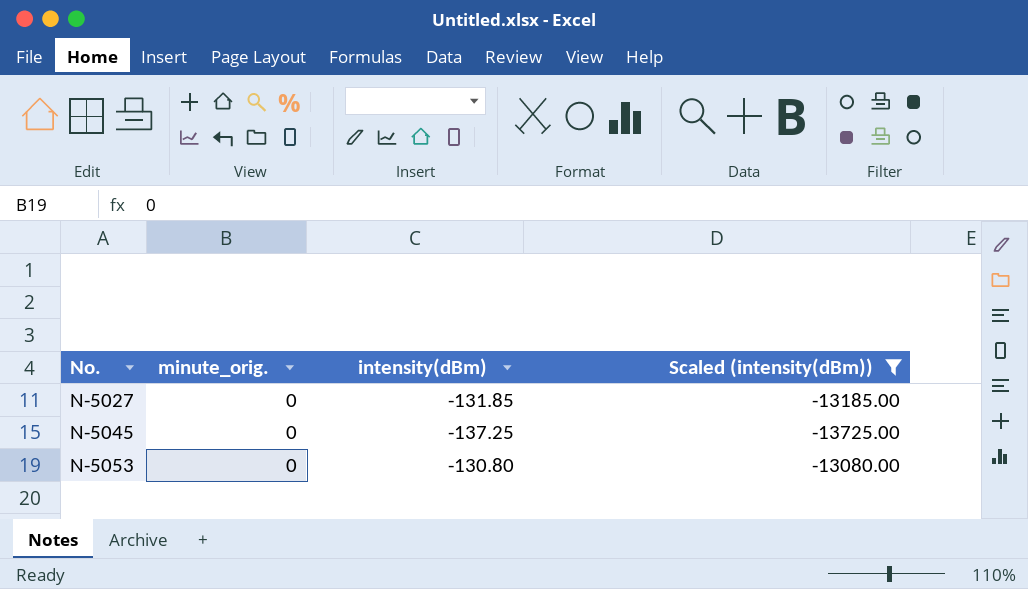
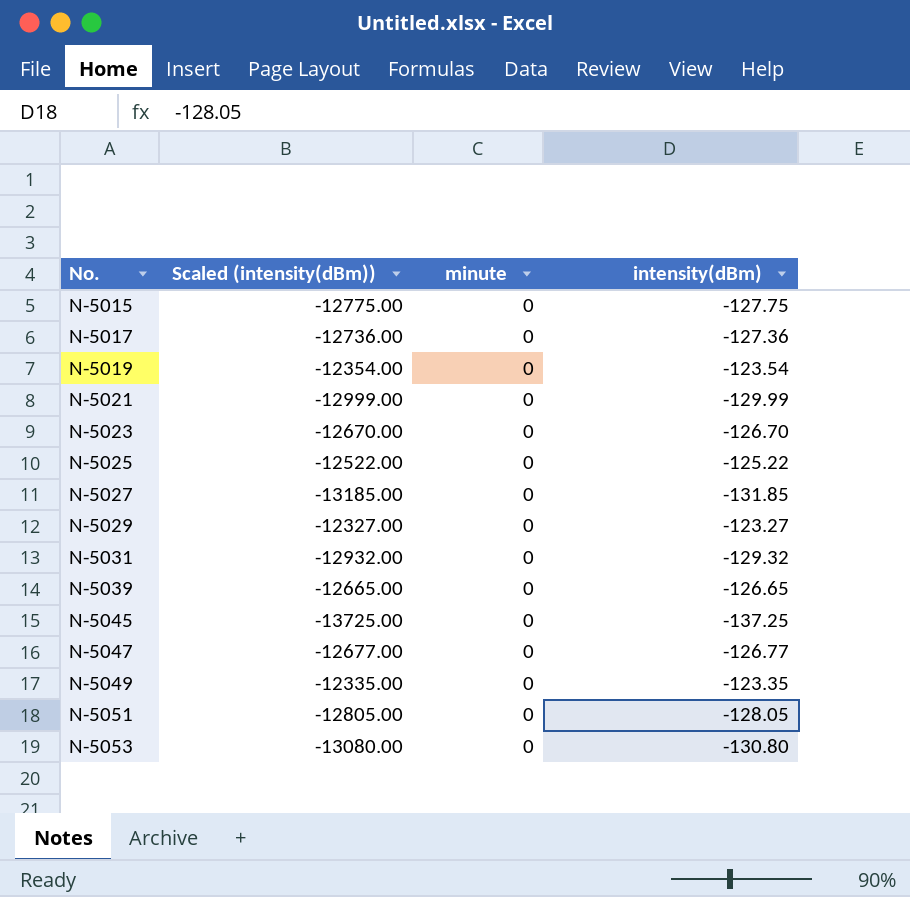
filter: Scaled (intensity(dBm)) <= -13080.00 -> none
column Scaled (intensity(dBm)) | position: 4 -> 2
column name: minute_orig. -> minute

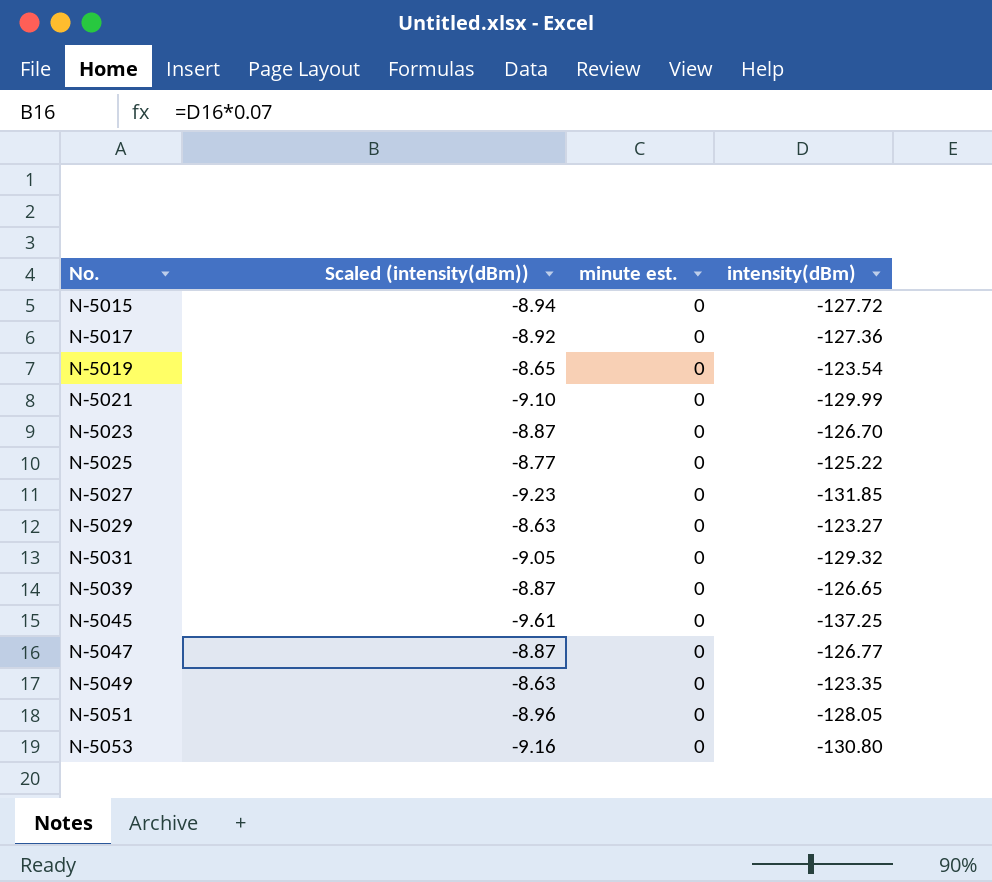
column Scaled (intensity(dBm)) | formula: [intensity(dBm)] * 100 -> [intensity(dBm)] * 0.07
column name: minute -> minute est.
N-5015 | intensity(dBm): -127.75 -> -127.72

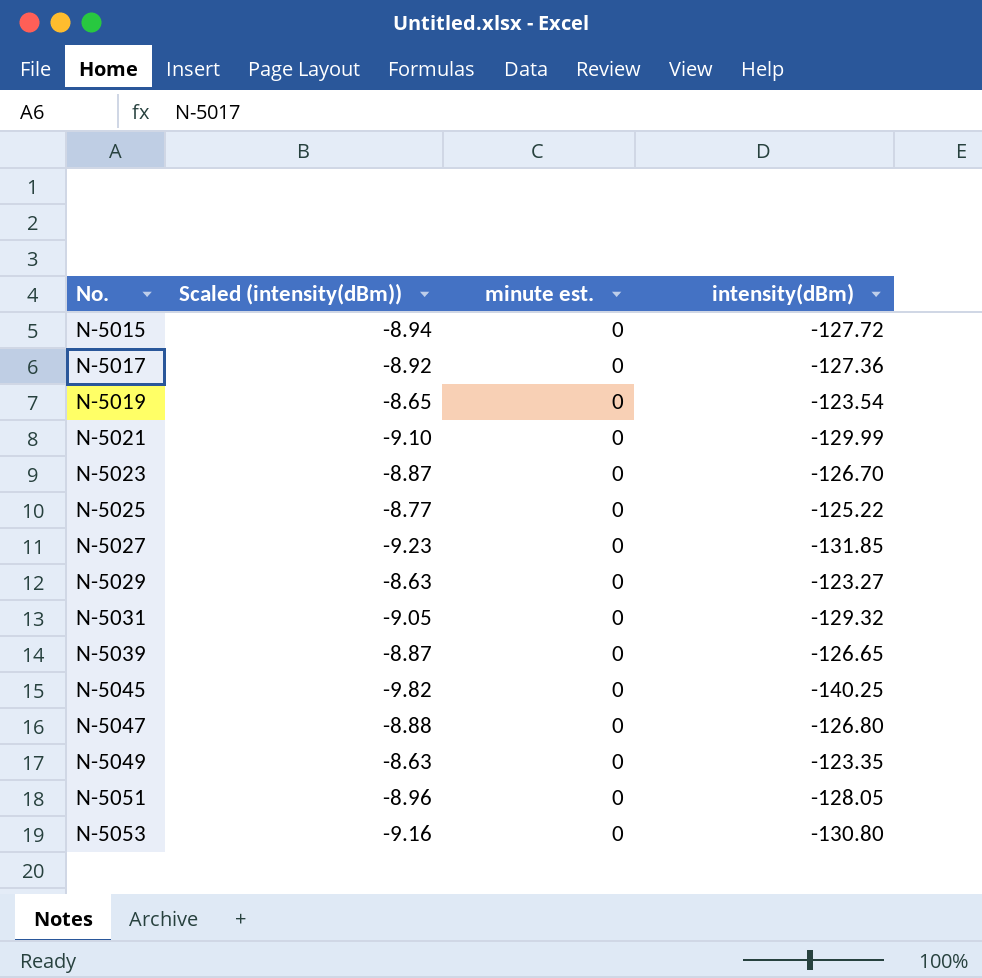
N-5045 | Scaled (intensity(dBm)): -9.61 -> -9.82
N-5045 | intensity(dBm): -137.25 -> -140.25
N-5047 | Scaled (intensity(dBm)): -8.87 -> -8.88
N-5047 | intensity(dBm): -126.77 -> -126.80

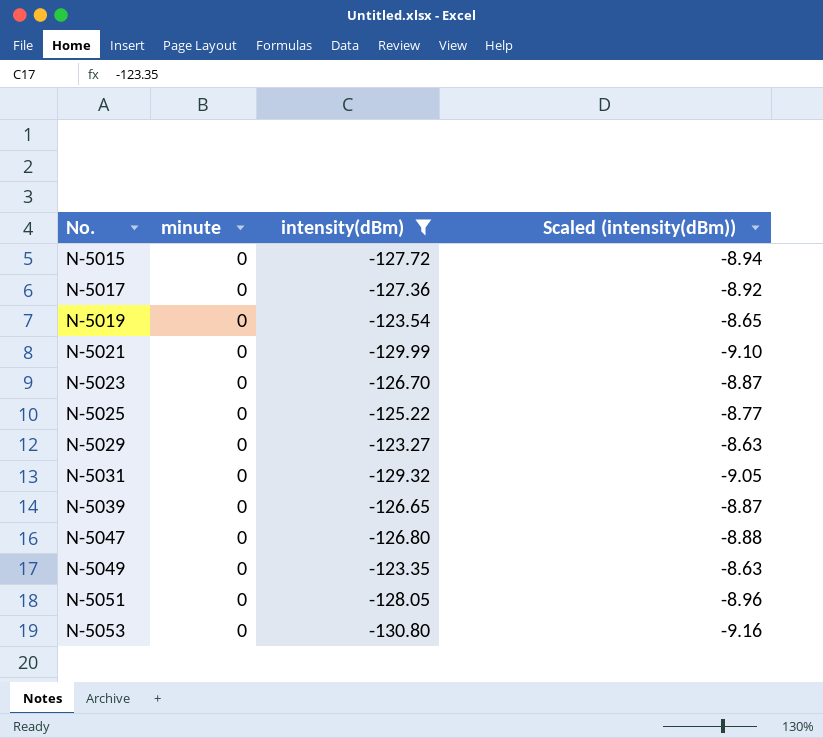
filter: none -> intensity(dBm) >= -130.80
column name: minute est. -> minute
column Scaled (intensity(dBm)) | position: 2 -> 4

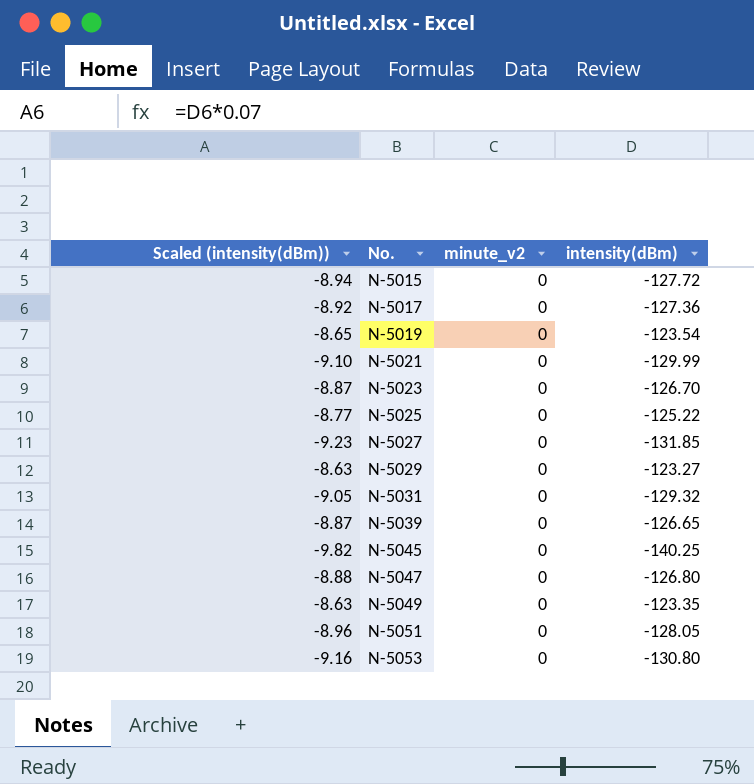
filter: intensity(dBm) >= -130.80 -> none
column Scaled (intensity(dBm)) | position: 4 -> 1
column name: minute -> minute_v2

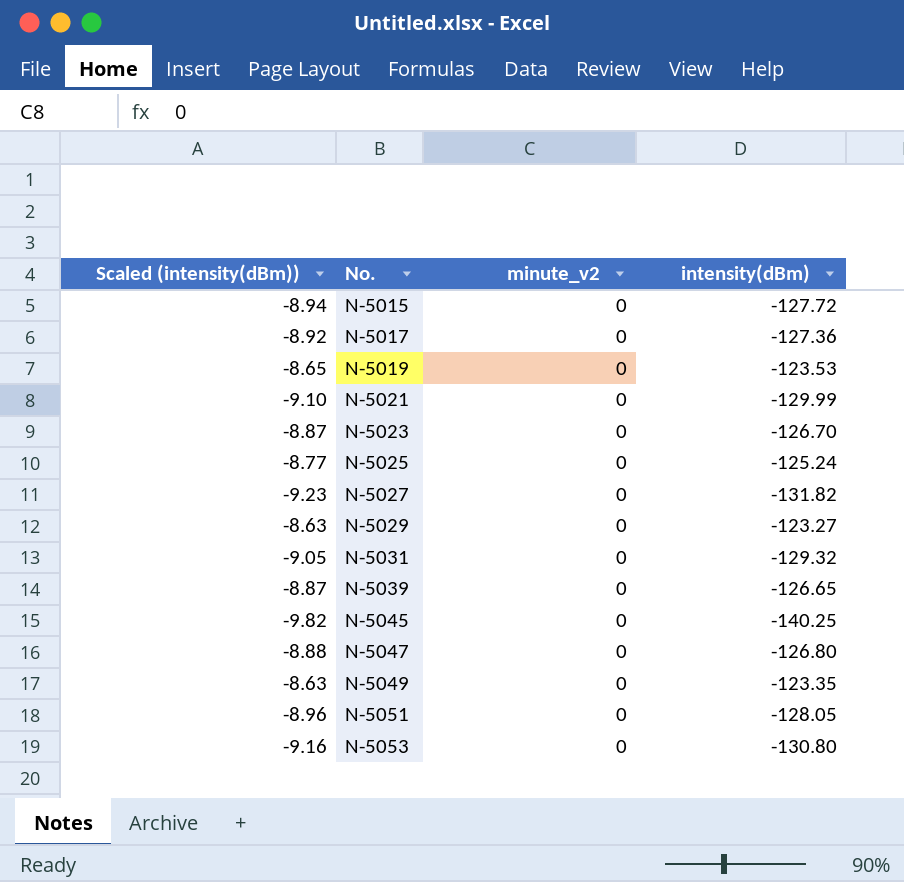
N-5019 | intensity(dBm): -123.54 -> -123.53
N-5025 | intensity(dBm): -125.22 -> -125.24
N-5027 | intensity(dBm): -131.85 -> -131.82

